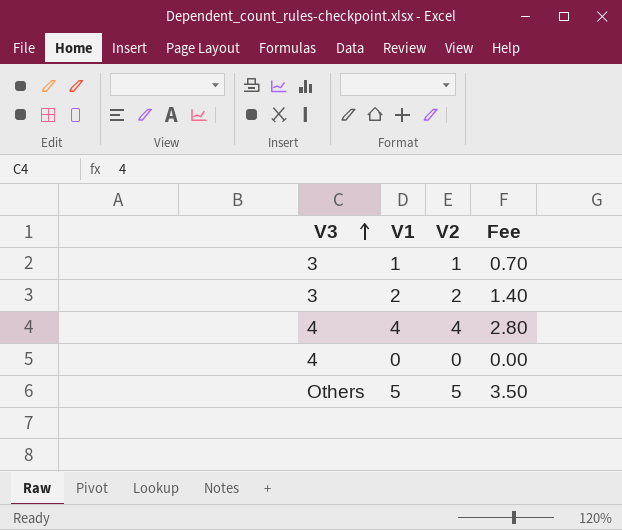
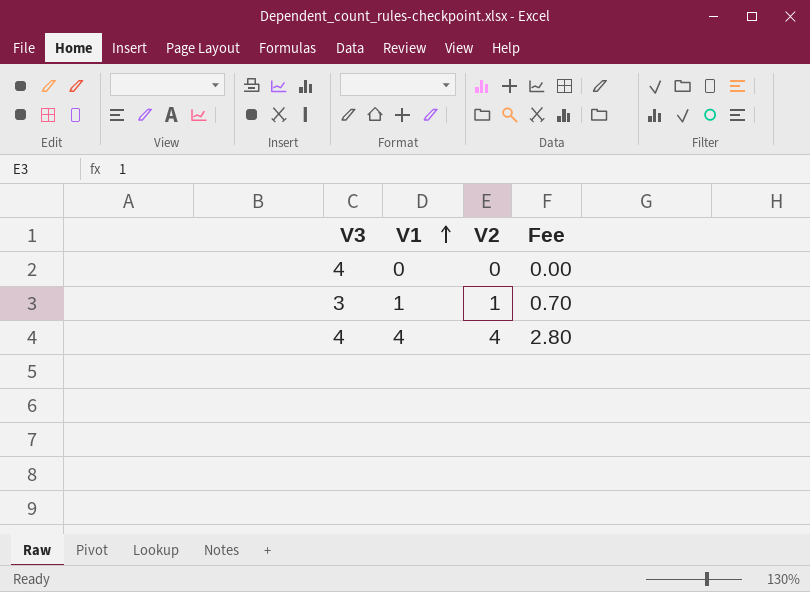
row order: V3 ascending -> V1 ascending
row 2: 3 | 2 | 1.40 -> none
row 5: Others | 5 | 3.50 -> none

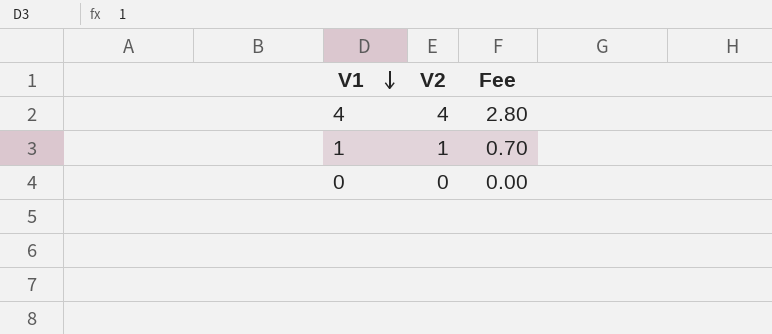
row order: V1 ascending -> V1 descending
column V3 | position: 1 -> none

